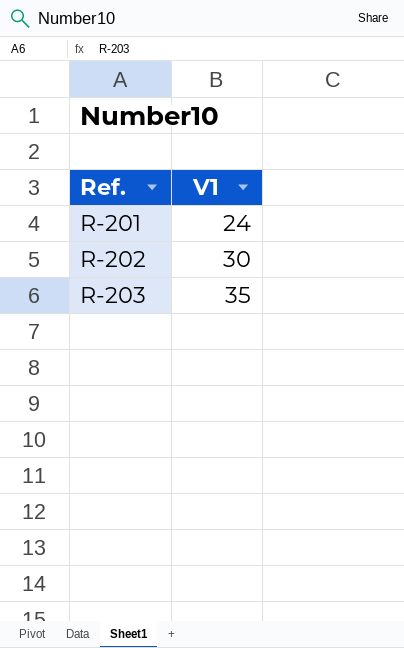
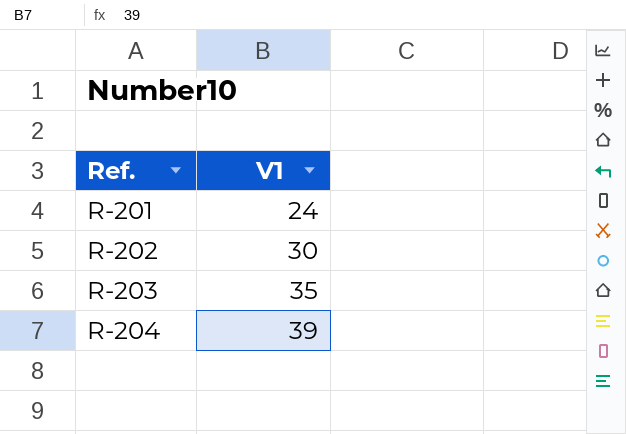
row R-204: none -> 39

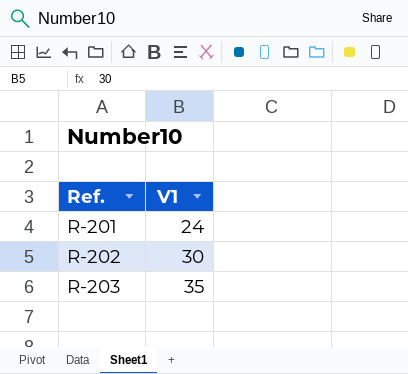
row R-204: 39 -> none

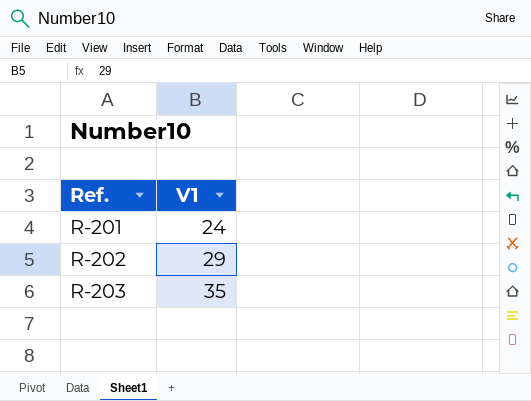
R-202 | V1: 30 -> 29

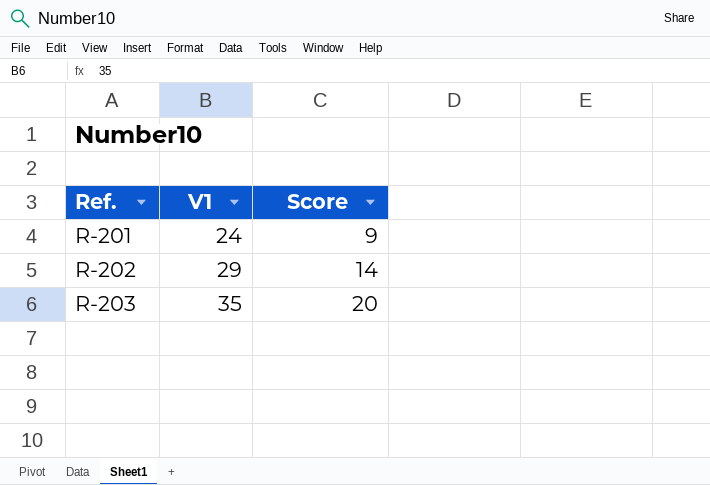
column Score | formula: none -> [V1] - 15

